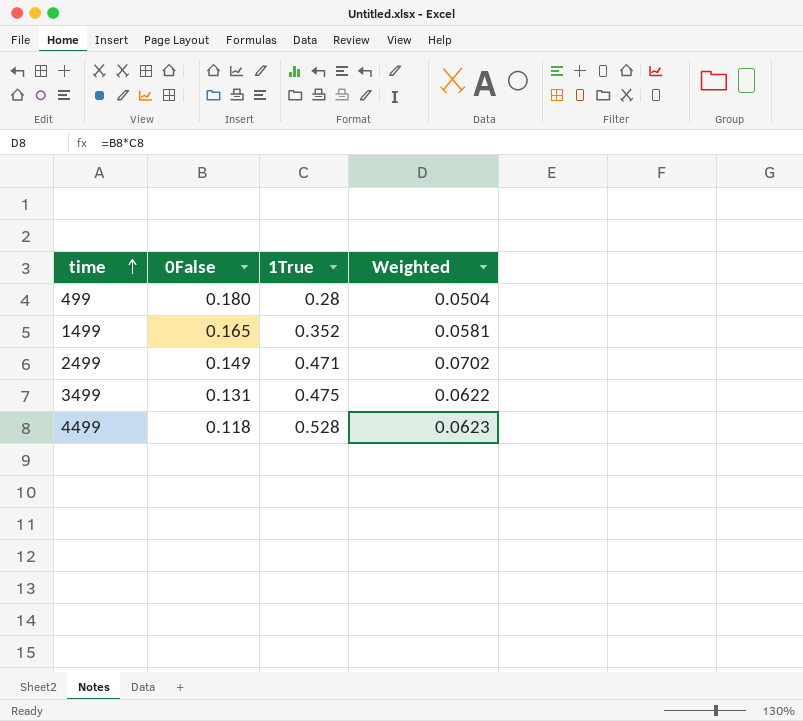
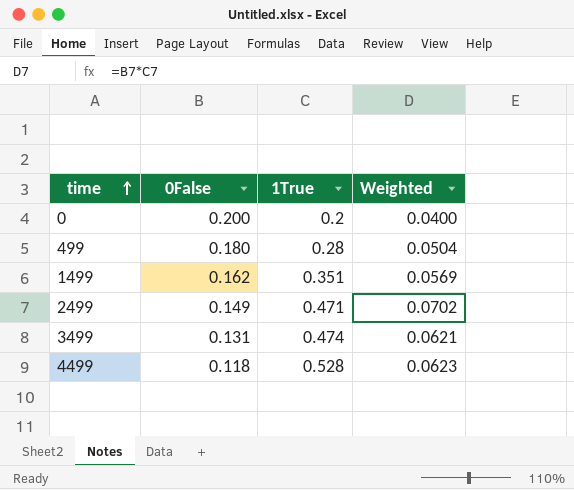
row 0: none -> 0.200 | 0.2 | 0.0400
1499 | 0False: 0.165 -> 0.162
1499 | 1True: 0.352 -> 0.351
1499 | Weighted: 0.0581 -> 0.0569
3499 | 1True: 0.475 -> 0.474
3499 | Weighted: 0.0622 -> 0.0621

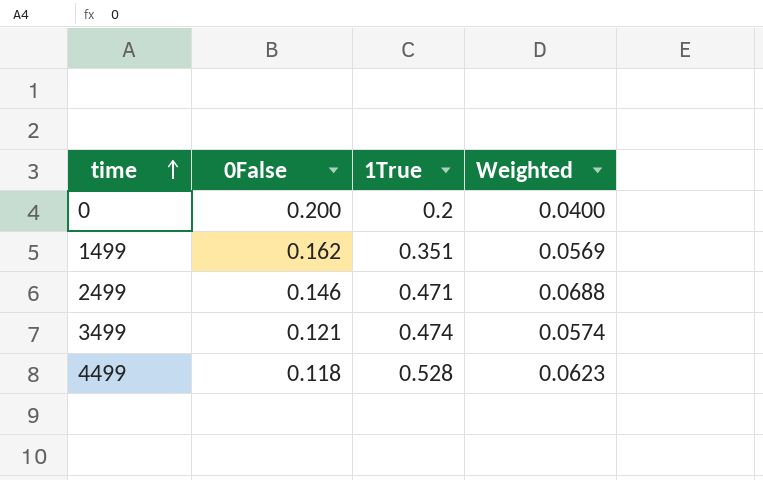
row 499: 0.180 | 0.28 | 0.0504 -> none
2499 | 0False: 0.149 -> 0.146
2499 | Weighted: 0.0702 -> 0.0688
3499 | 0False: 0.131 -> 0.121
3499 | Weighted: 0.0621 -> 0.0574

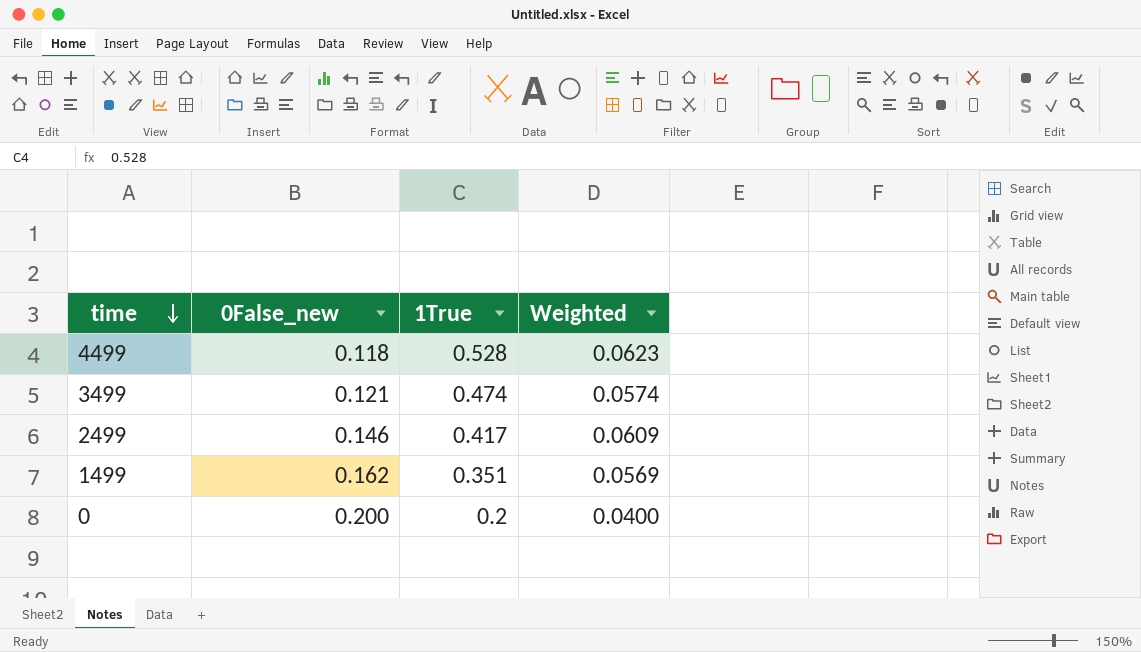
row order: time ascending -> time descending
column name: 0False -> 0False_new
2499 | 1True: 0.471 -> 0.417
2499 | Weighted: 0.0688 -> 0.0609

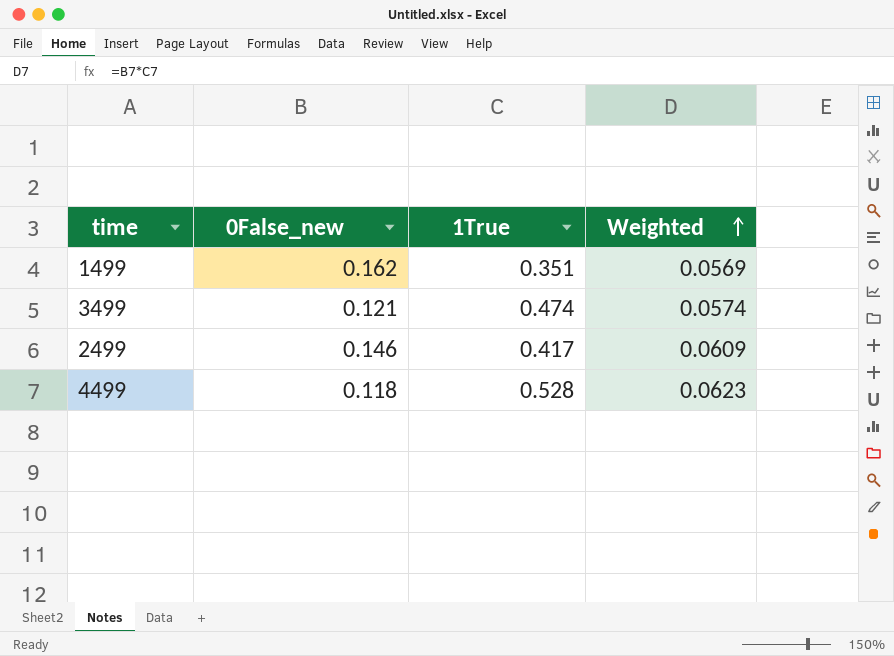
row order: time descending -> Weighted ascending
row 0: 0.200 | 0.2 | 0.0400 -> none

